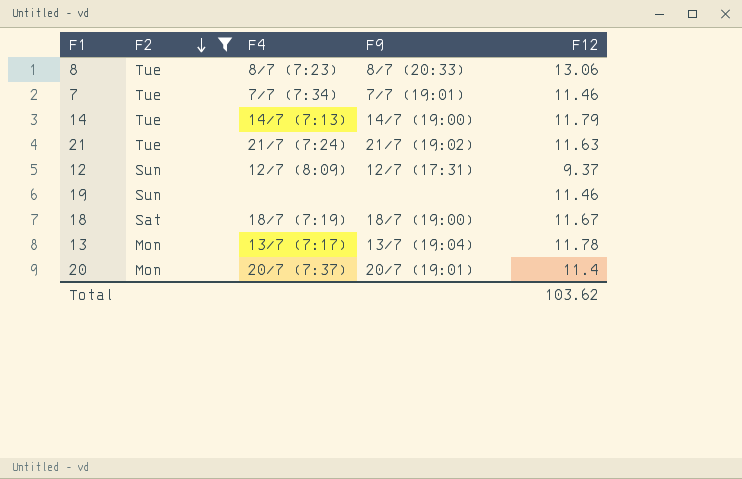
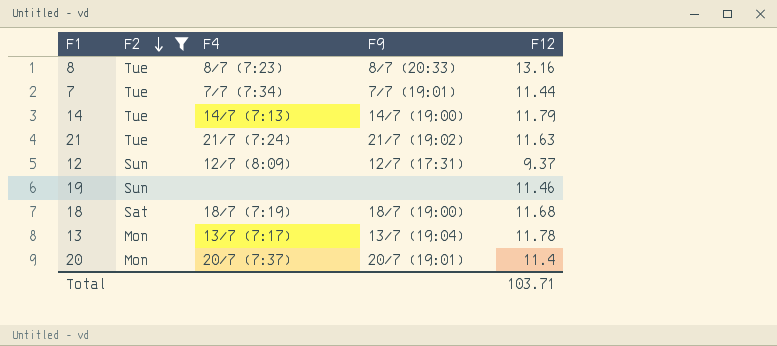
8 | F12: 13.06 -> 13.16
7 | F12: 11.46 -> 11.44
18 | F12: 11.67 -> 11.68
Total | F12: 103.62 -> 103.71

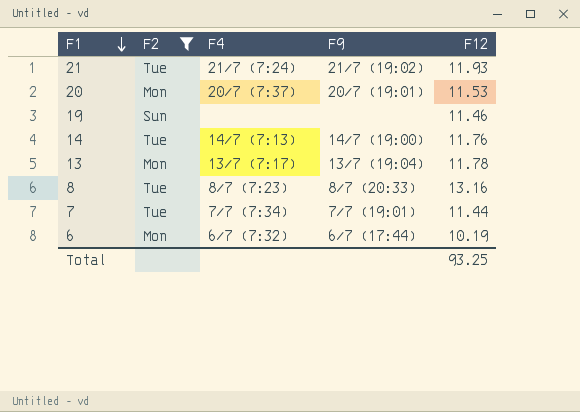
row order: F2 descending -> F1 descending
row 12: Sun | 12/7 (8:09) | 12/7 (17:31) | 9.37 -> none
row 18: Sat | 18/7 (7:19) | 18/7 (19:00) | 11.68 -> none
21 | F12: 11.63 -> 11.93
20 | F12: 11.4 -> 11.53
14 | F12: 11.79 -> 11.76
row 6: none -> Mon | 6/7 (7:32) | 6/7 (17:44) | 10.19
Total | F12: 103.71 -> 93.25

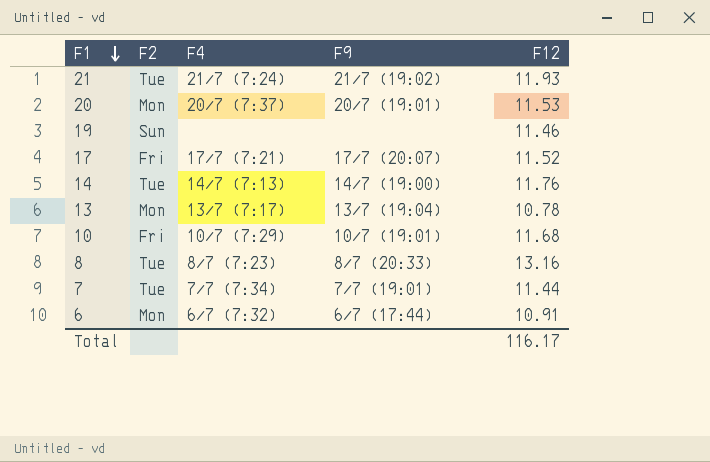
filter: F2 != Fri -> none
13 | F12: 11.78 -> 10.78
6 | F12: 10.19 -> 10.91
Total | F12: 93.25 -> 116.17

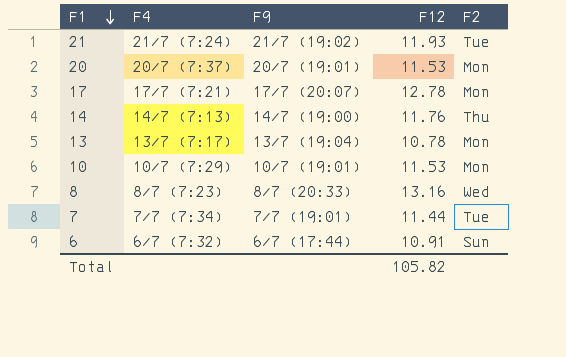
column F2 | position: 2 -> 5
row 19: Sun | none | none | 11.46 -> none
17 | F12: 11.52 -> 12.78
17 | F2: Fri -> Mon
14 | F2: Tue -> Thu
10 | F12: 11.68 -> 11.53
10 | F2: Fri -> Mon
8 | F2: Tue -> Wed
6 | F2: Mon -> Sun
Total | F12: 116.17 -> 105.82

